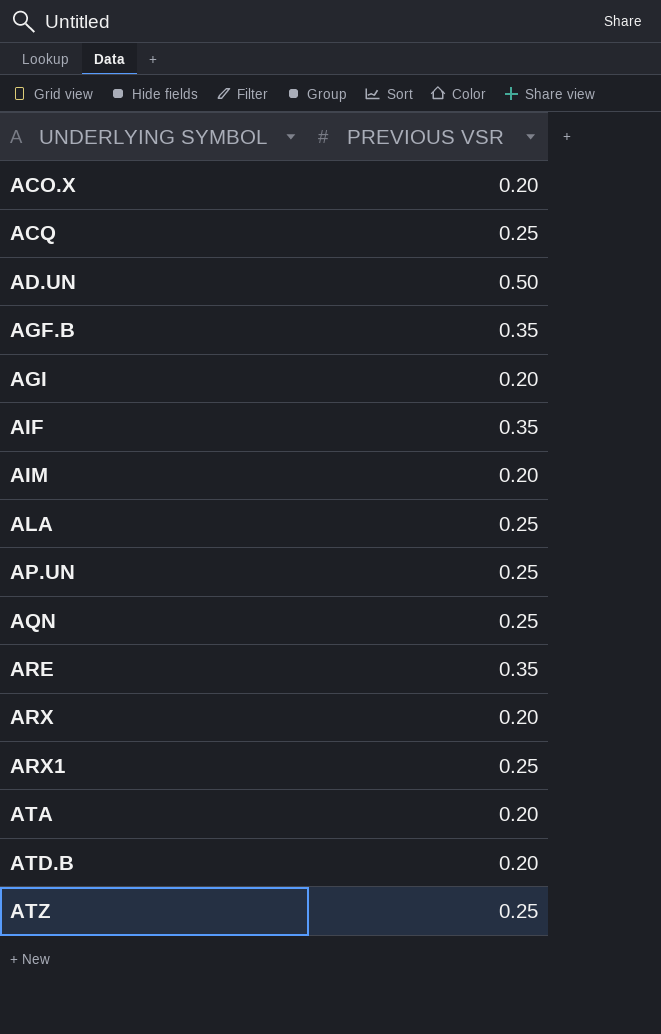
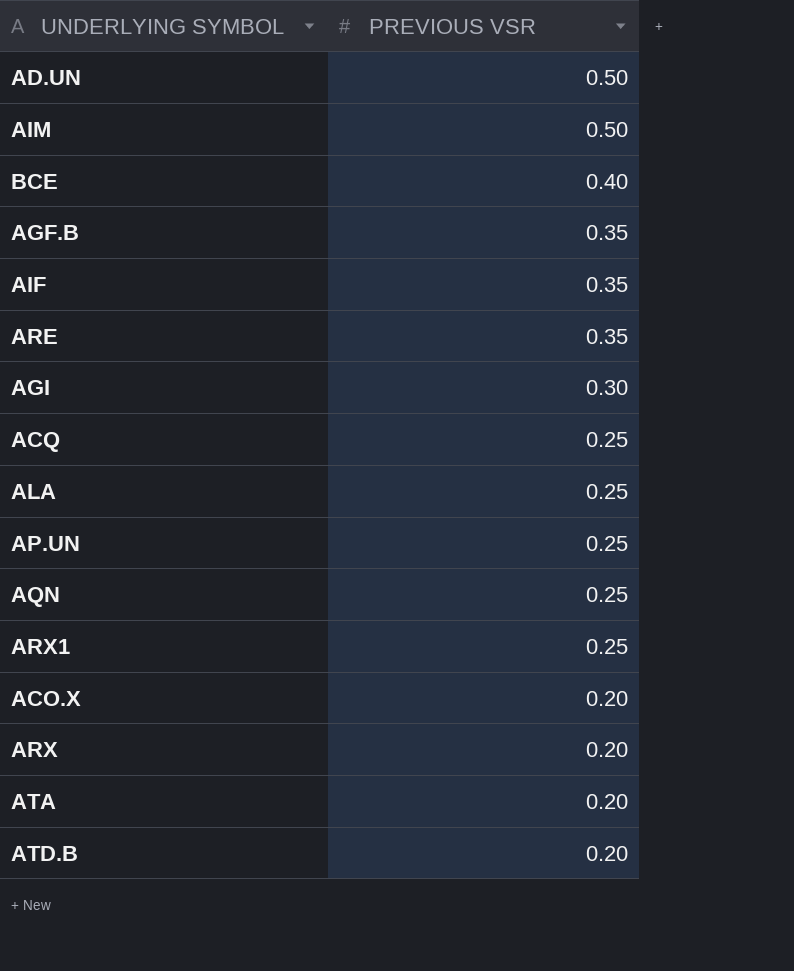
row order: UNDERLYING SYMBOL ascending -> PREVIOUS VSR descending
row ATZ: 0.25 -> none
AIM | PREVIOUS VSR: 0.20 -> 0.50
row BCE: none -> 0.40
AGI | PREVIOUS VSR: 0.20 -> 0.30

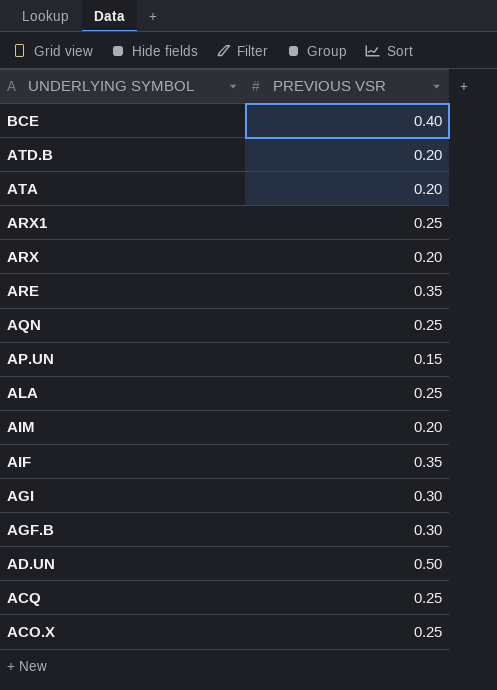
row order: PREVIOUS VSR descending -> UNDERLYING SYMBOL descending
AP.UN | PREVIOUS VSR: 0.25 -> 0.15
AIM | PREVIOUS VSR: 0.50 -> 0.20
AGF.B | PREVIOUS VSR: 0.35 -> 0.30
ACO.X | PREVIOUS VSR: 0.20 -> 0.25

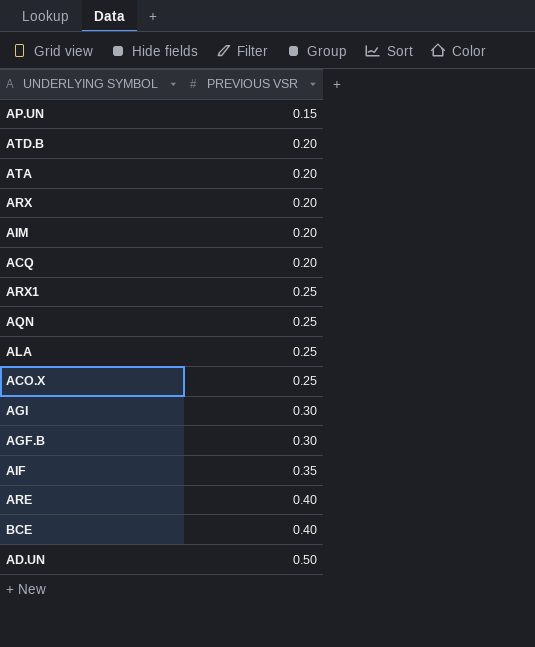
row order: UNDERLYING SYMBOL descending -> PREVIOUS VSR ascending
ACQ | PREVIOUS VSR: 0.25 -> 0.20
ARE | PREVIOUS VSR: 0.35 -> 0.40

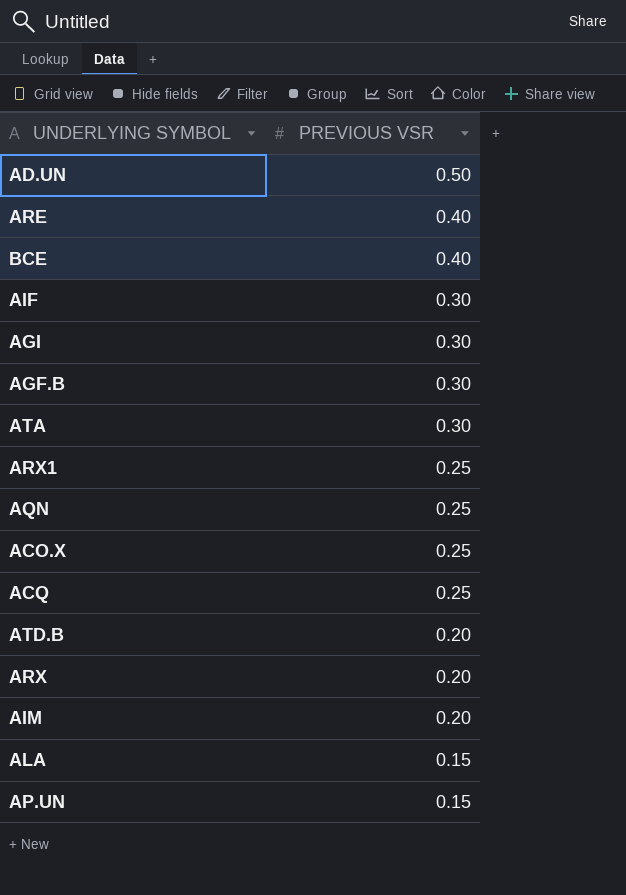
row order: PREVIOUS VSR ascending -> PREVIOUS VSR descending
AIF | PREVIOUS VSR: 0.35 -> 0.30
ATA | PREVIOUS VSR: 0.20 -> 0.30
ACQ | PREVIOUS VSR: 0.20 -> 0.25
ALA | PREVIOUS VSR: 0.25 -> 0.15

